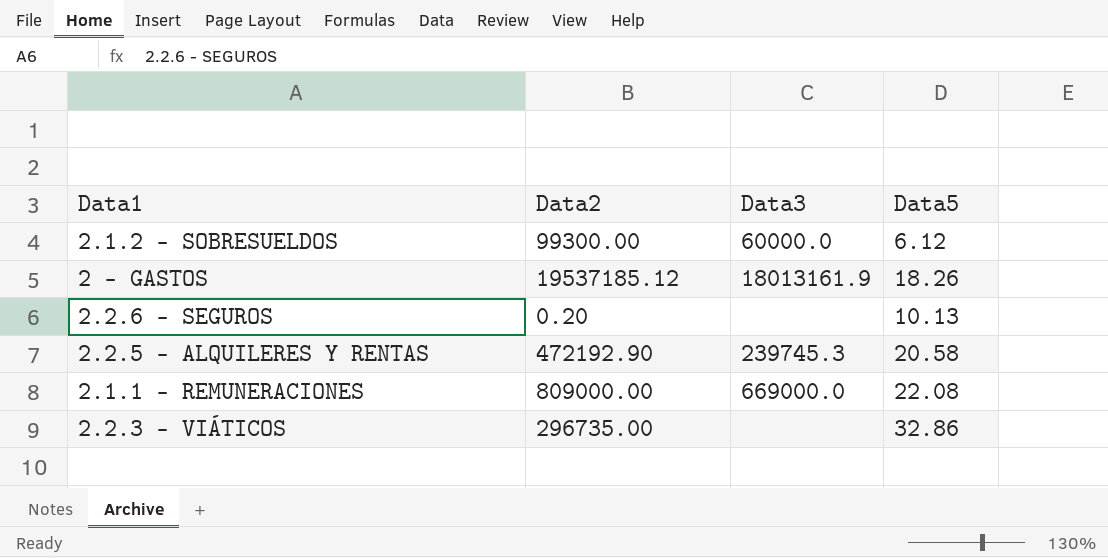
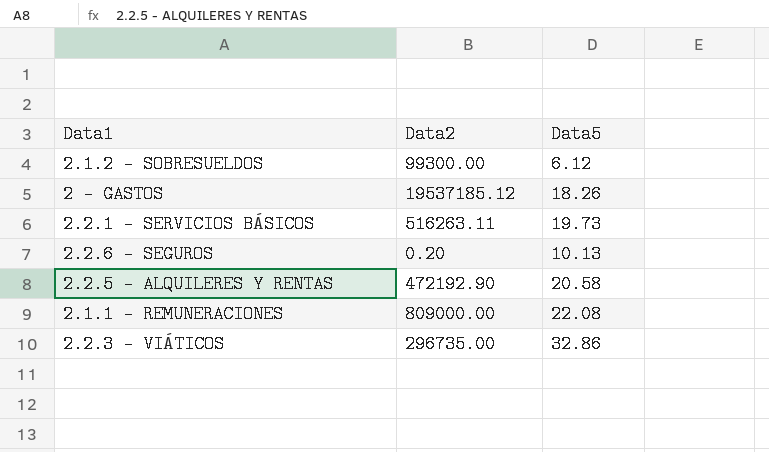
column Data3 | position: 3 -> none
row 2.2.1 - SERVICIOS BÁSICOS: none -> 516263.11 | 19.73

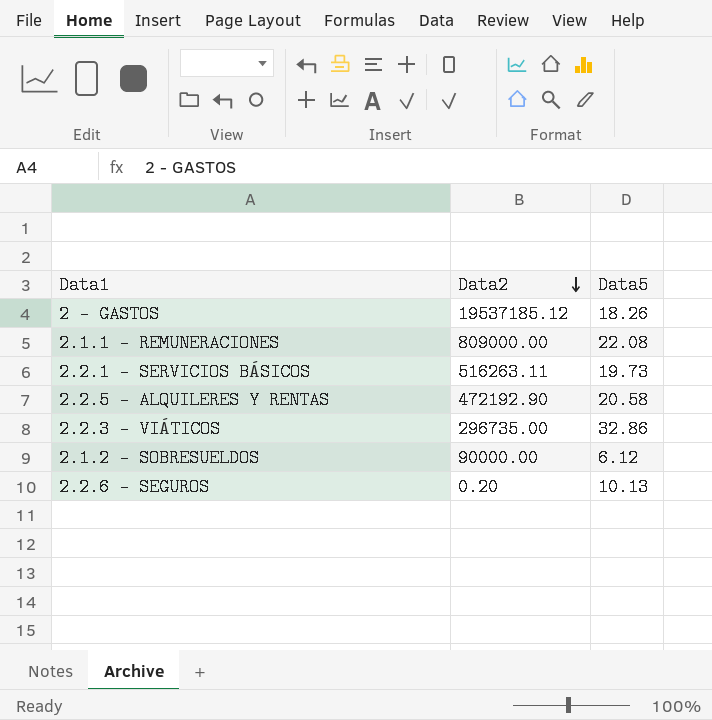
row order: none -> Data2 descending
2.1.2 - SOBRESUELDOS | Data2: 99300.00 -> 90000.00

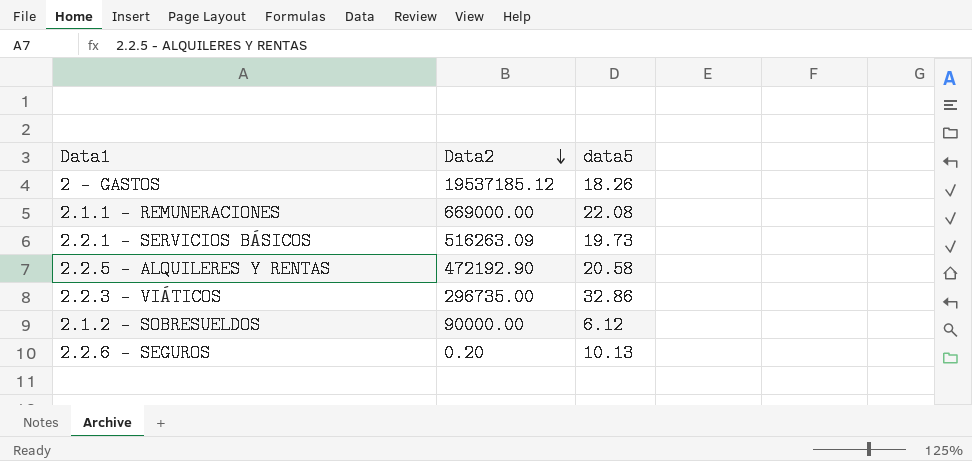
column name: Data5 -> data5
2.1.1 - REMUNERACIONES | Data2: 809000.00 -> 669000.00
2.2.1 - SERVICIOS BÁSICOS | Data2: 516263.11 -> 516263.09

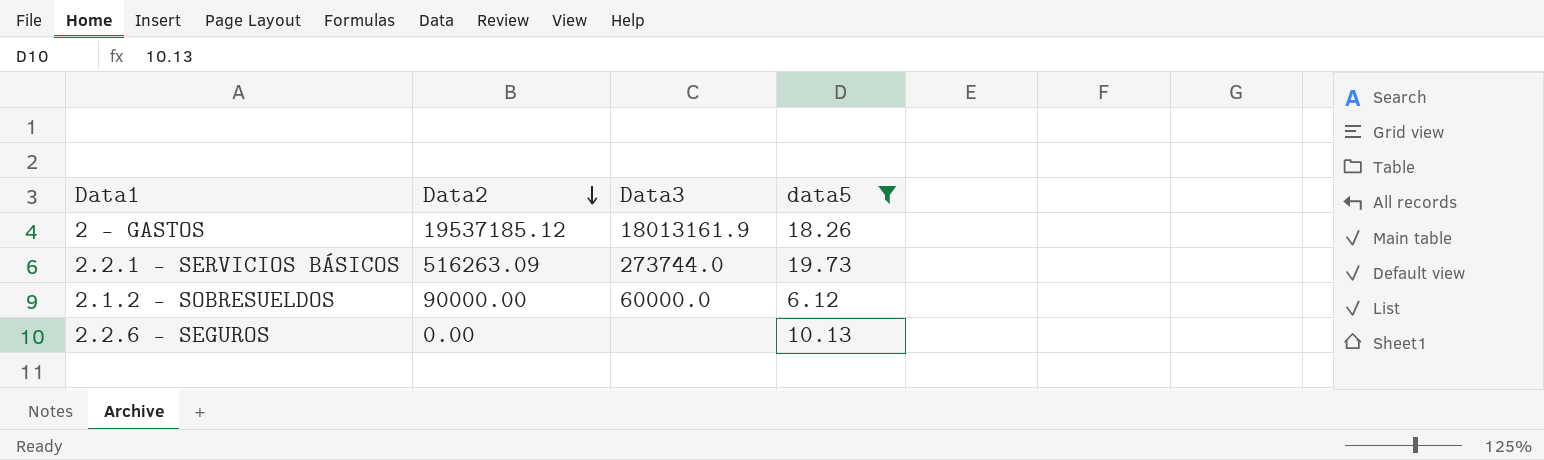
filter: none -> data5 <= 19.73
column Data3 | position: none -> 3
2.2.6 - SEGUROS | Data2: 0.20 -> 0.00

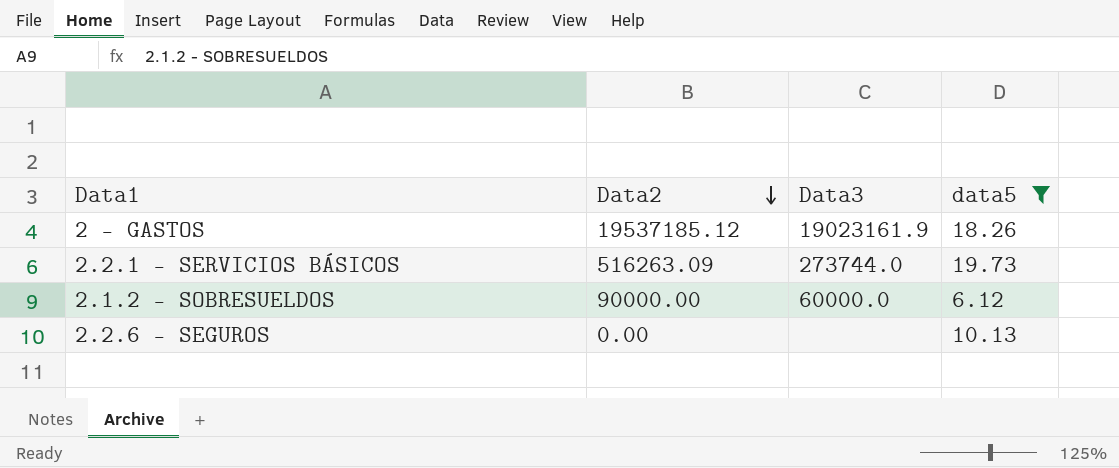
2 - GASTOS | Data3: 18013161.9 -> 19023161.9

